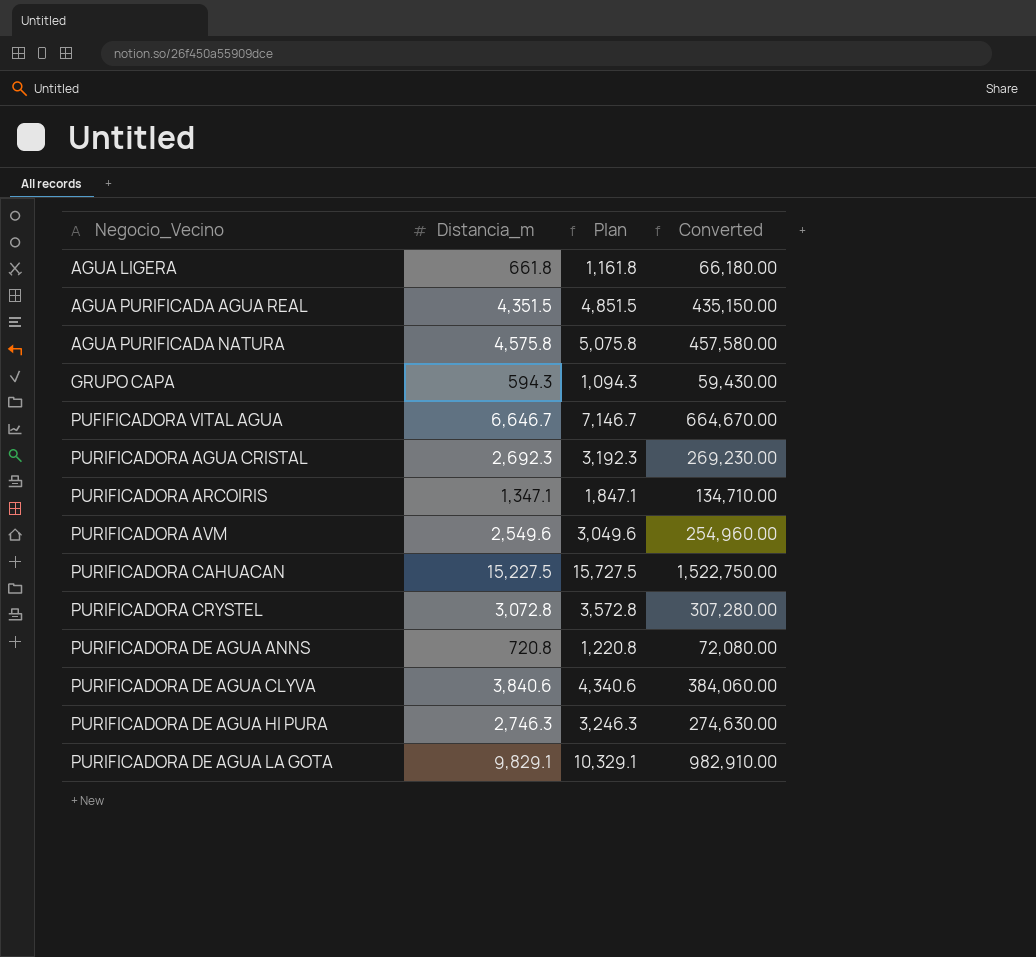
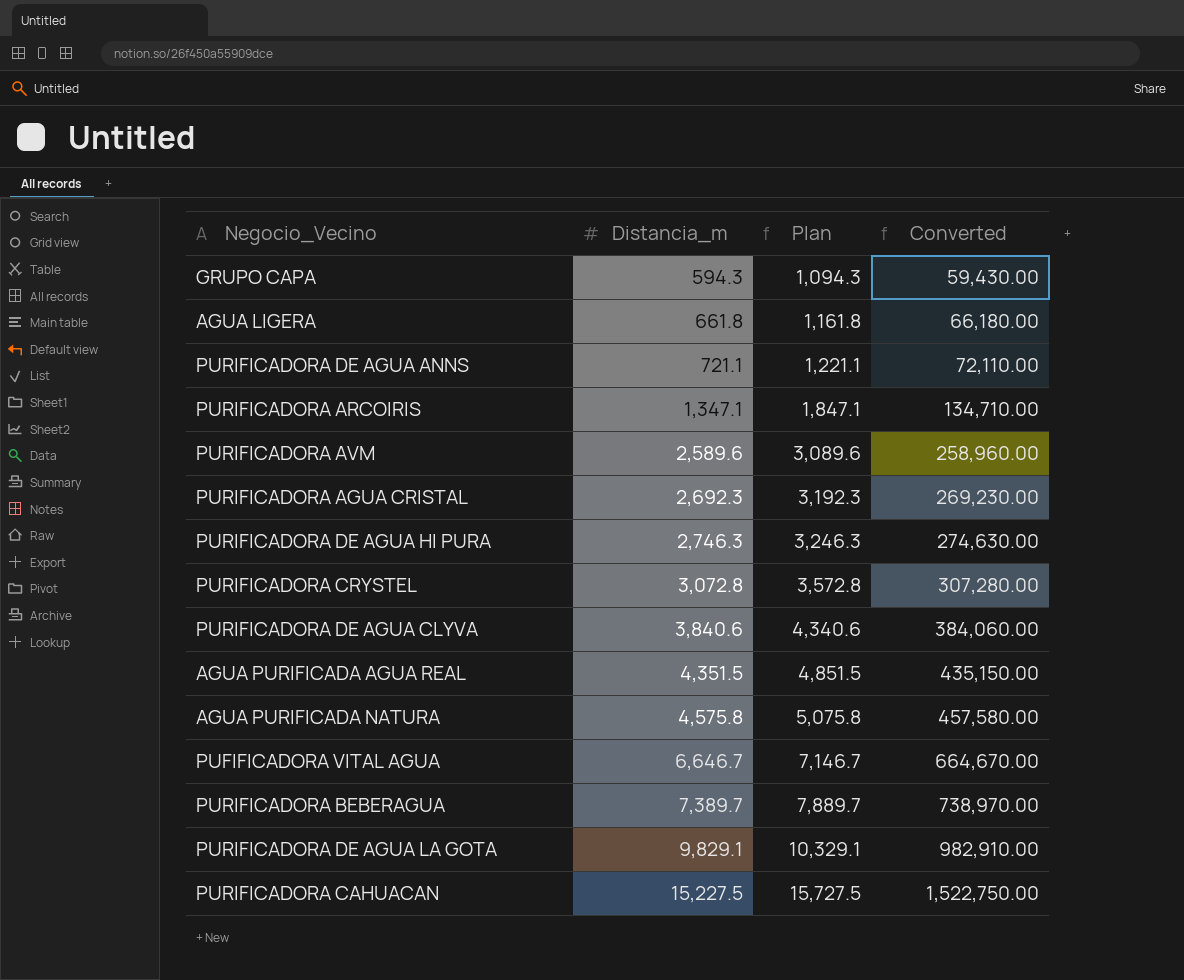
row order: Negocio_Vecino ascending -> Distancia_m ascending
PURIFICADORA DE AGUA ANNS | Distancia_m: 720.8 -> 721.1
PURIFICADORA DE AGUA ANNS | Plan: 1,220.8 -> 1,221.1
PURIFICADORA DE AGUA ANNS | Converted: 72,080.00 -> 72,110.00
PURIFICADORA AVM | Distancia_m: 2,549.6 -> 2,589.6
PURIFICADORA AVM | Plan: 3,049.6 -> 3,089.6
PURIFICADORA AVM | Converted: 254,960.00 -> 258,960.00
row PURIFICADORA BEBERAGUA: none -> 7,389.7 | 7,889.7 | 738,970.00

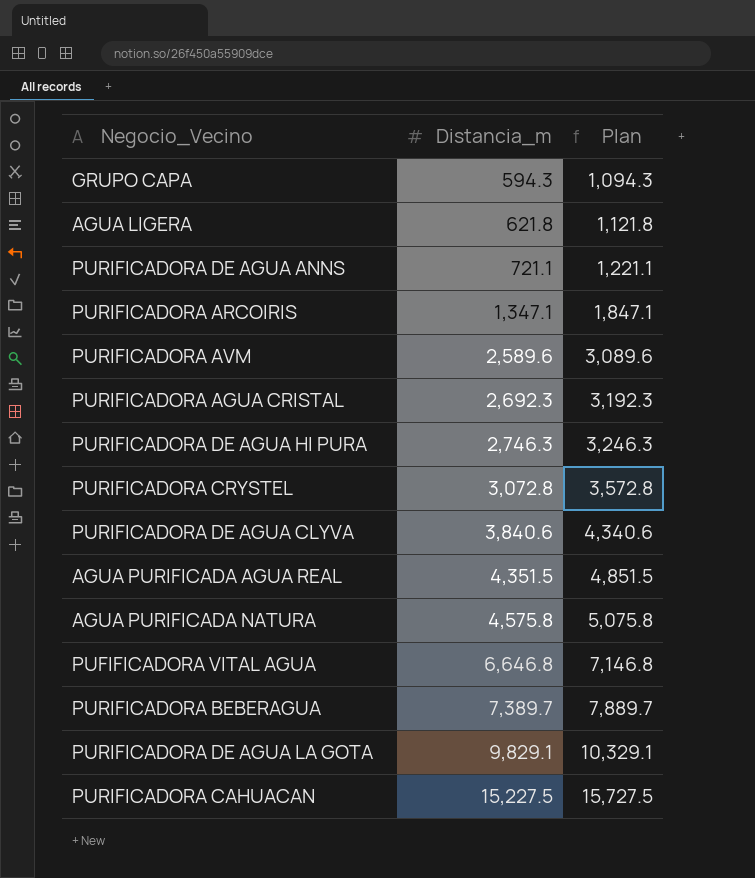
column Converted | formula: [Distancia_m] * 100 -> none
AGUA LIGERA | Distancia_m: 661.8 -> 621.8
AGUA LIGERA | Plan: 1,161.8 -> 1,121.8
PUFIFICADORA VITAL AGUA | Distancia_m: 6,646.7 -> 6,646.8
PUFIFICADORA VITAL AGUA | Plan: 7,146.7 -> 7,146.8

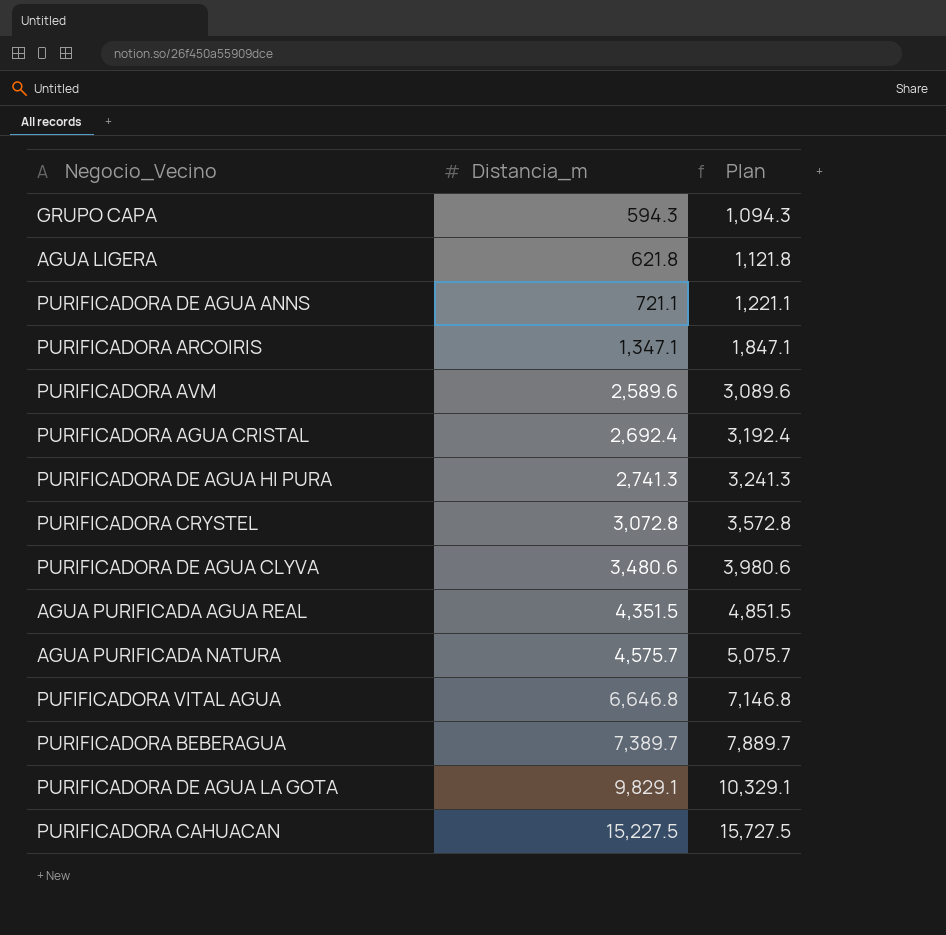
PURIFICADORA AGUA CRISTAL | Distancia_m: 2,692.3 -> 2,692.4
PURIFICADORA AGUA CRISTAL | Plan: 3,192.3 -> 3,192.4
PURIFICADORA DE AGUA HI PURA | Distancia_m: 2,746.3 -> 2,741.3
PURIFICADORA DE AGUA HI PURA | Plan: 3,246.3 -> 3,241.3
PURIFICADORA DE AGUA CLYVA | Distancia_m: 3,840.6 -> 3,480.6
PURIFICADORA DE AGUA CLYVA | Plan: 4,340.6 -> 3,980.6
AGUA PURIFICADA NATURA | Distancia_m: 4,575.8 -> 4,575.7
AGUA PURIFICADA NATURA | Plan: 5,075.8 -> 5,075.7

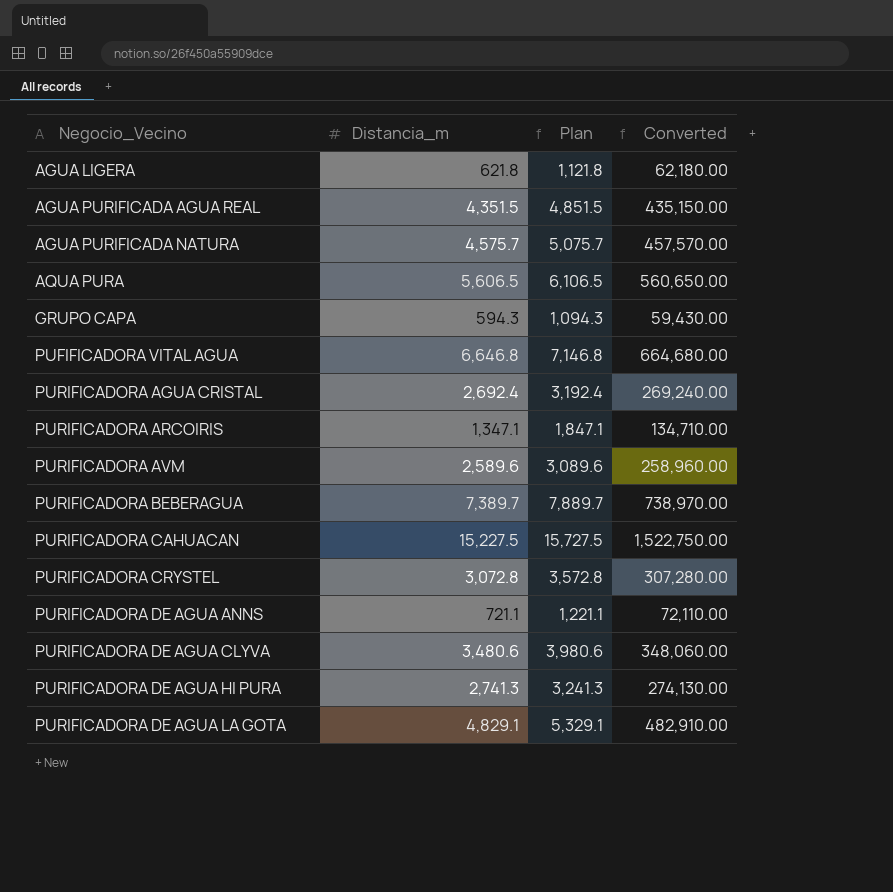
row order: Distancia_m ascending -> Negocio_Vecino ascending
column Converted | formula: none -> [Distancia_m] * 100
row AQUA PURA: none -> 5,606.5 | 6,106.5 | 560,650.00
PURIFICADORA DE AGUA LA GOTA | Distancia_m: 9,829.1 -> 4,829.1
PURIFICADORA DE AGUA LA GOTA | Plan: 10,329.1 -> 5,329.1

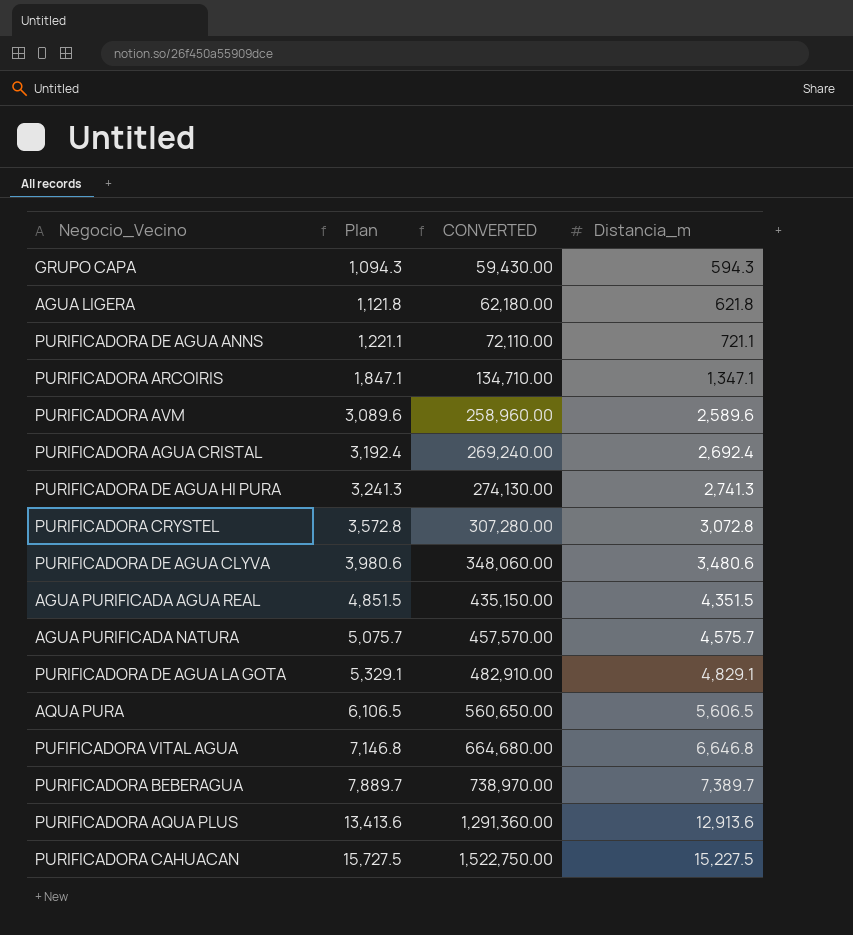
row order: Negocio_Vecino ascending -> Plan ascending
column name: Converted -> CONVERTED
column Distancia_m | position: 2 -> 4
row PURIFICADORA AQUA PLUS: none -> 13,413.6 | 1,291,360.00 | 12,913.6

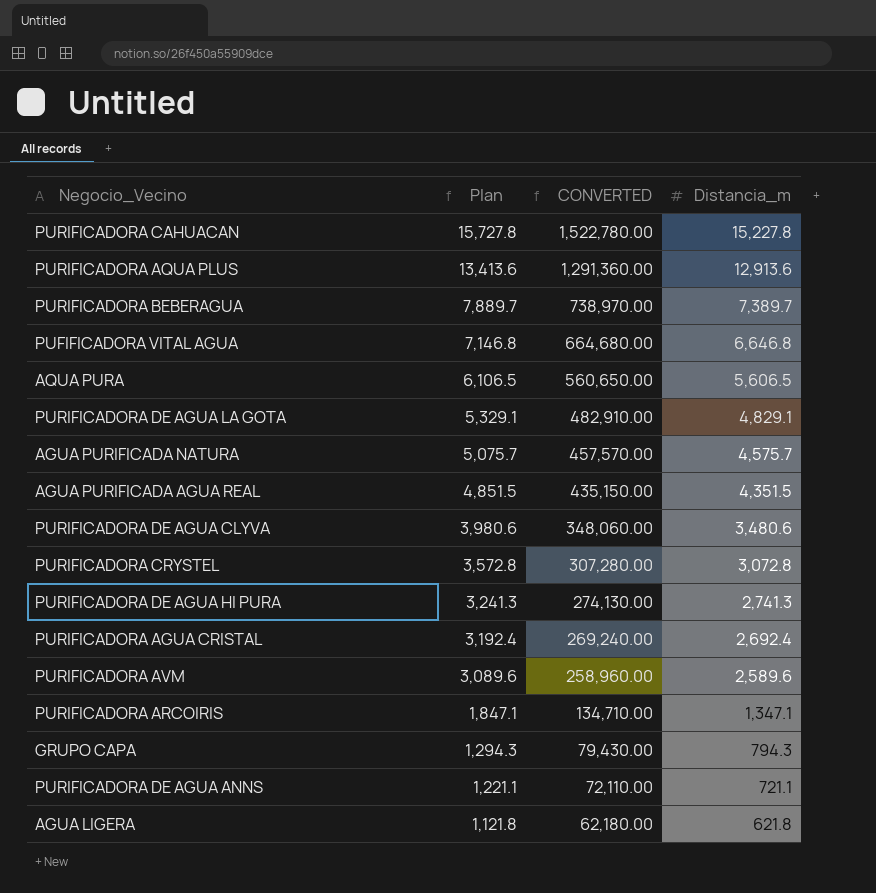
row order: Plan ascending -> Plan descending
PURIFICADORA CAHUACAN | Plan: 15,727.5 -> 15,727.8
PURIFICADORA CAHUACAN | CONVERTED: 1,522,750.00 -> 1,522,780.00
PURIFICADORA CAHUACAN | Distancia_m: 15,227.5 -> 15,227.8
GRUPO CAPA | Plan: 1,094.3 -> 1,294.3
GRUPO CAPA | CONVERTED: 59,430.00 -> 79,430.00
GRUPO CAPA | Distancia_m: 594.3 -> 794.3

